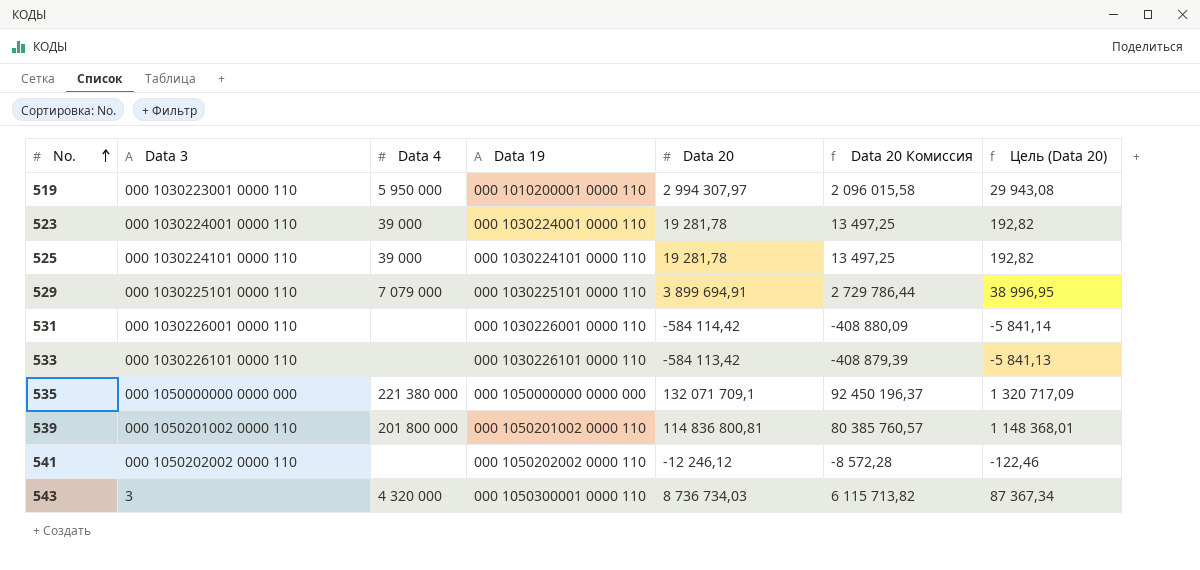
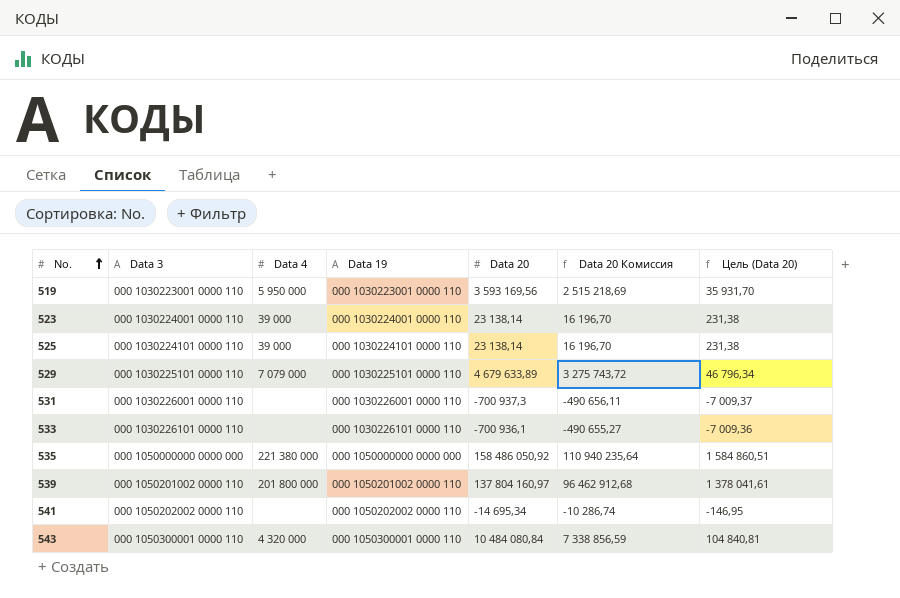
519 | Data 19: 000 1010200001 0000 110 -> 000 1030223001 0000 110
519 | Data 20: 2 994 307,97 -> 3 593 169,56
519 | Data 20 Комиссия: 2 096 015,58 -> 2 515 218,69
519 | Цель (Data 20): 29 943,08 -> 35 931,70
523 | Data 20: 19 281,78 -> 23 138,14
523 | Data 20 Комиссия: 13 497,25 -> 16 196,70
523 | Цель (Data 20): 192,82 -> 231,38
525 | Data 20: 19 281,78 -> 23 138,14
525 | Data 20 Комиссия: 13 497,25 -> 16 196,70
525 | Цель (Data 20): 192,82 -> 231,38
529 | Data 20: 3 899 694,91 -> 4 679 633,89
529 | Data 20 Комиссия: 2 729 786,44 -> 3 275 743,72
529 | Цель (Data 20): 38 996,95 -> 46 796,34
531 | Data 20: -584 114,42 -> -700 937,3
531 | Data 20 Комиссия: -408 880,09 -> -490 656,11
531 | Цель (Data 20): -5 841,14 -> -7 009,37
533 | Data 20: -584 113,42 -> -700 936,1
533 | Data 20 Комиссия: -408 879,39 -> -490 655,27
533 | Цель (Data 20): -5 841,13 -> -7 009,36
535 | Data 20: 132 071 709,1 -> 158 486 050,92
535 | Data 20 Комиссия: 92 450 196,37 -> 110 940 235,64
535 | Цель (Data 20): 1 320 717,09 -> 1 584 860,51
539 | Data 20: 114 836 800,81 -> 137 804 160,97
539 | Data 20 Комиссия: 80 385 760,57 -> 96 462 912,68
539 | Цель (Data 20): 1 148 368,01 -> 1 378 041,61
541 | Data 20: -12 246,12 -> -14 695,34
541 | Data 20 Комиссия: -8 572,28 -> -10 286,74
541 | Цель (Data 20): -122,46 -> -146,95
543 | Data 3: 3 -> 000 1050300001 0000 110
543 | Data 20: 8 736 734,03 -> 10 484 080,84
543 | Data 20 Комиссия: 6 115 713,82 -> 7 338 856,59
543 | Цель (Data 20): 87 367,34 -> 104 840,81

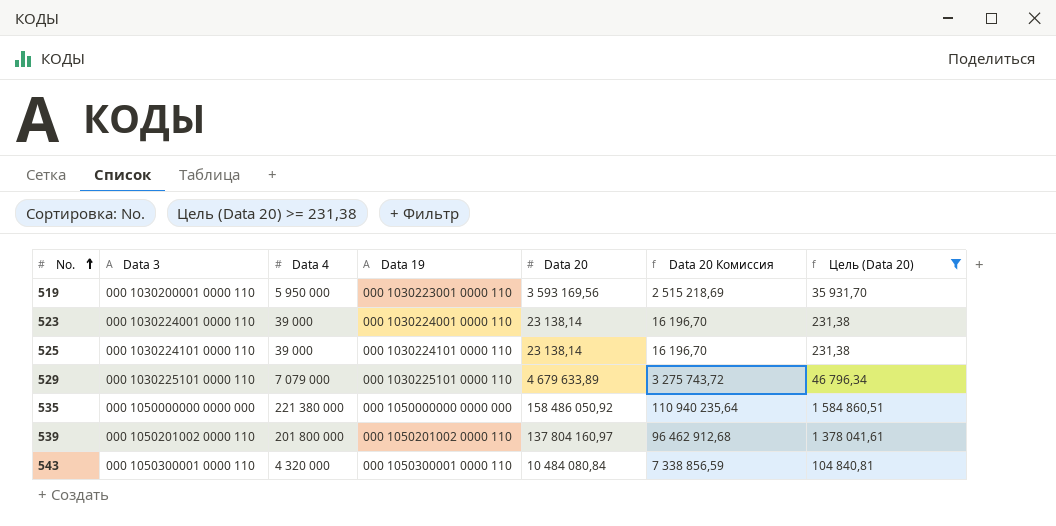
filter: none -> Цель (Data 20) >= 231,38
519 | Data 3: 000 1030223001 0000 110 -> 000 1030200001 0000 110

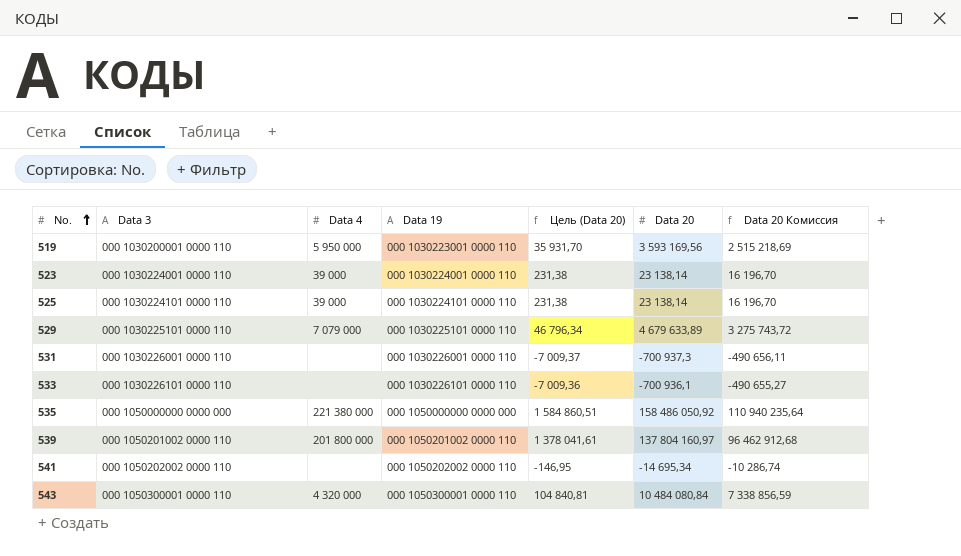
filter: Цель (Data 20) >= 231,38 -> none
column Цель (Data 20) | position: 7 -> 5

